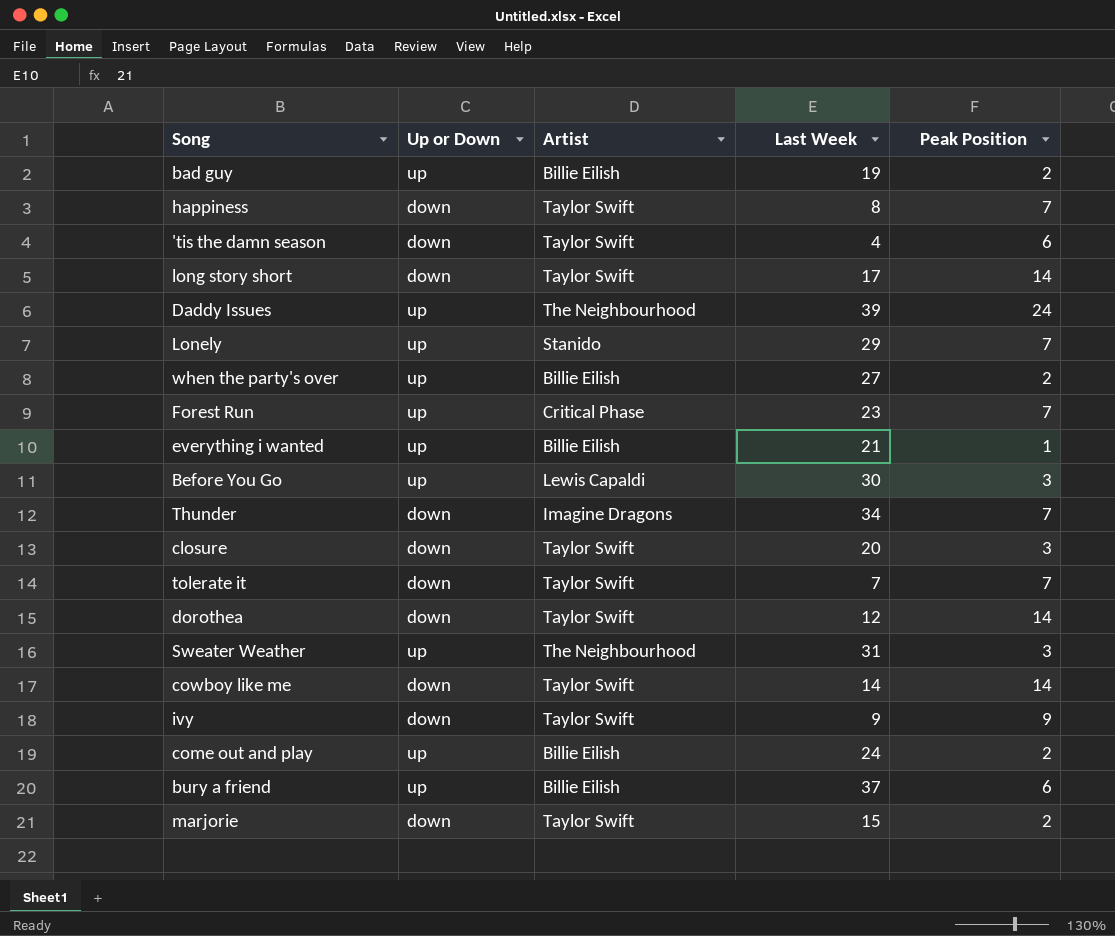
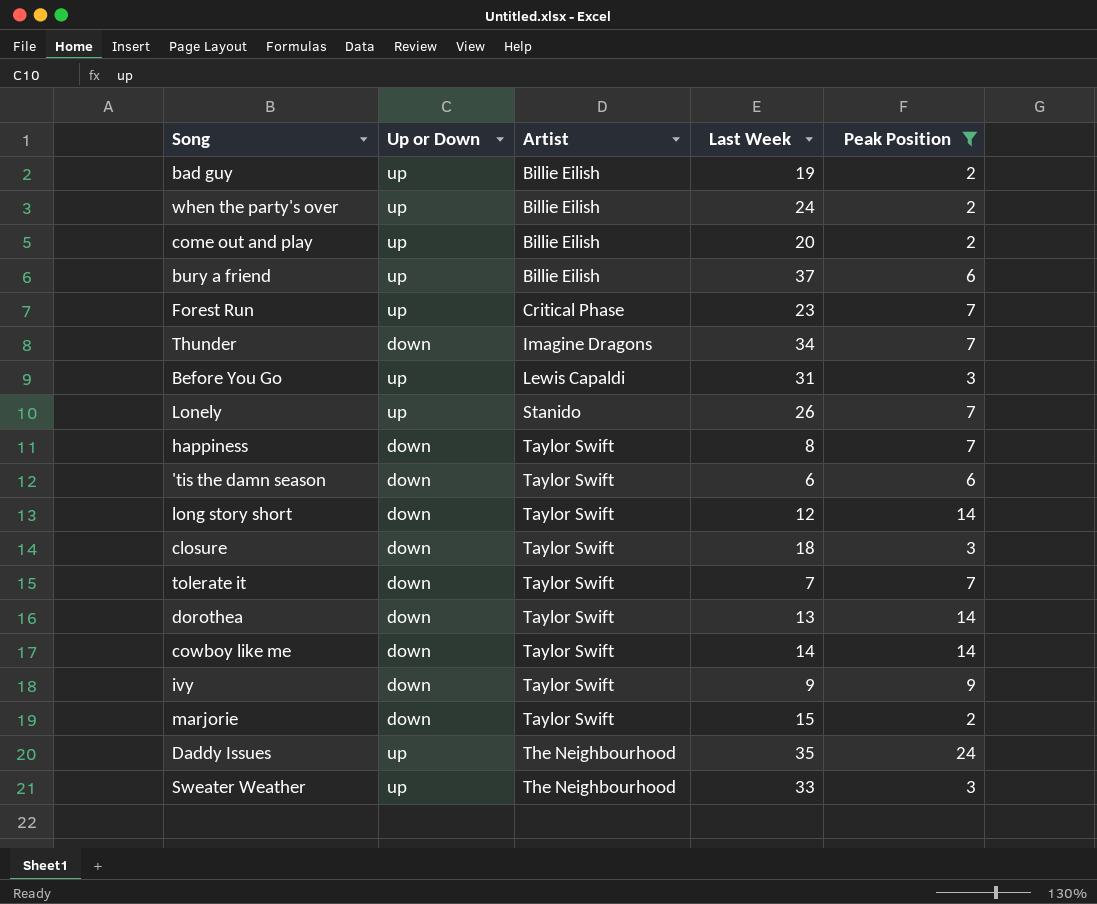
filter: none -> Peak Position != 1
row order: none -> Artist ascending
when the party's over | Last Week: 27 -> 24
come out and play | Last Week: 24 -> 20
Before You Go | Last Week: 30 -> 31
Lonely | Last Week: 29 -> 26
'tis the damn season | Last Week: 4 -> 6
long story short | Last Week: 17 -> 12
closure | Last Week: 20 -> 18
dorothea | Last Week: 12 -> 13
Daddy Issues | Last Week: 39 -> 35
Sweater Weather | Last Week: 31 -> 33

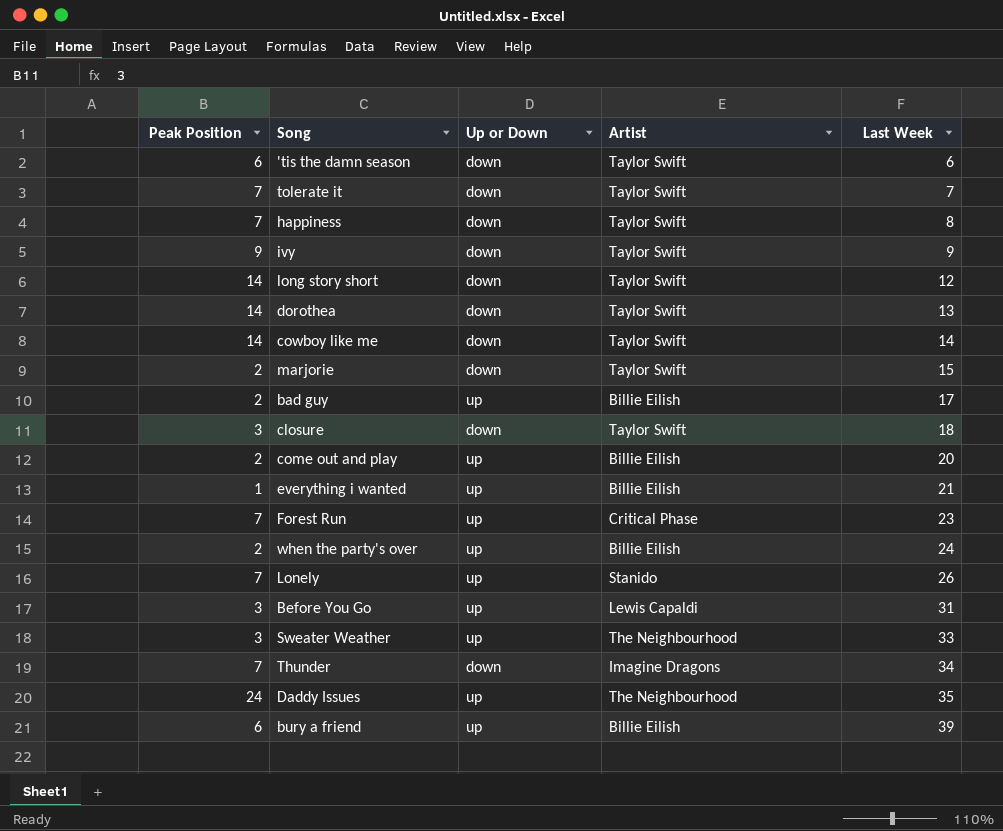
filter: Peak Position != 1 -> none
row order: Artist ascending -> Last Week ascending
column Peak Position | position: 5 -> 1
bad guy | Last Week: 19 -> 17
bury a friend | Last Week: 37 -> 39

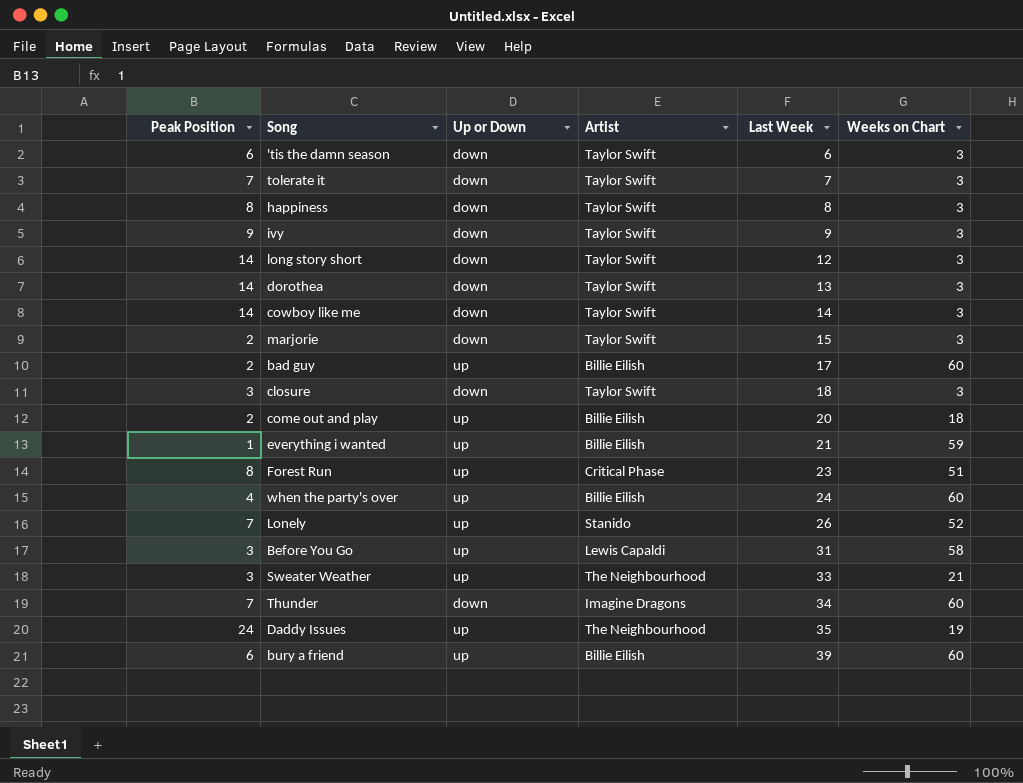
column Weeks on Chart | position: none -> 6
happiness | Peak Position: 7 -> 8
Forest Run | Peak Position: 7 -> 8
when the party's over | Peak Position: 2 -> 4

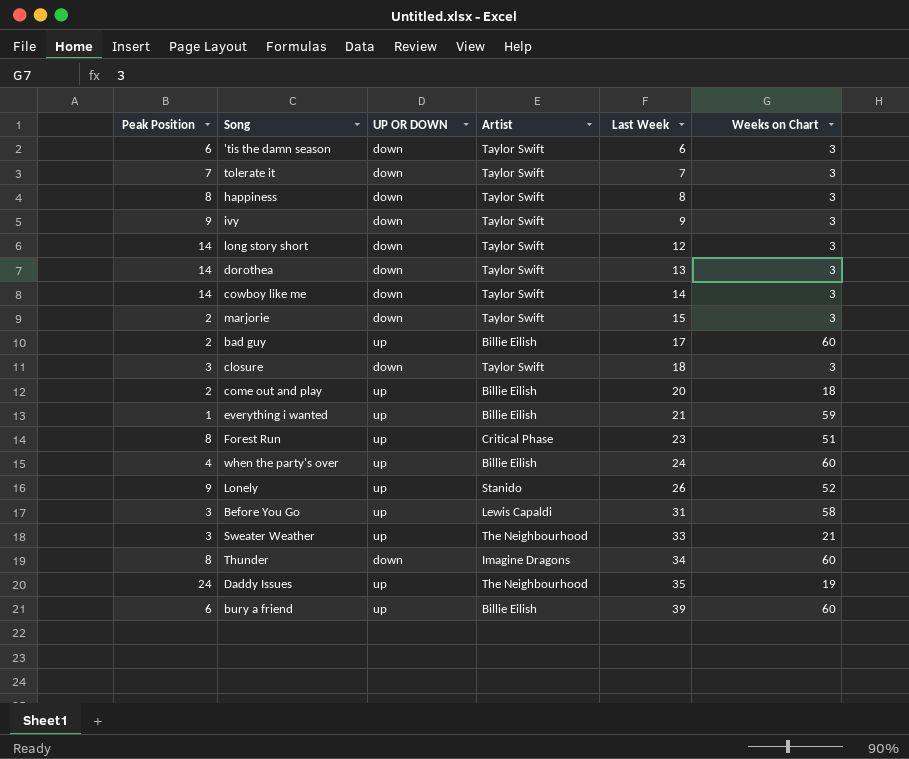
column name: Up or Down -> UP OR DOWN
Lonely | Peak Position: 7 -> 9
Thunder | Peak Position: 7 -> 8

